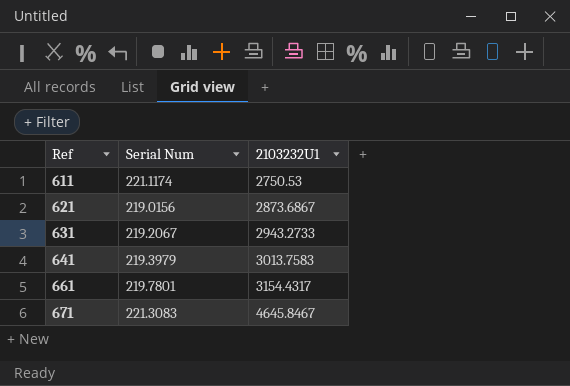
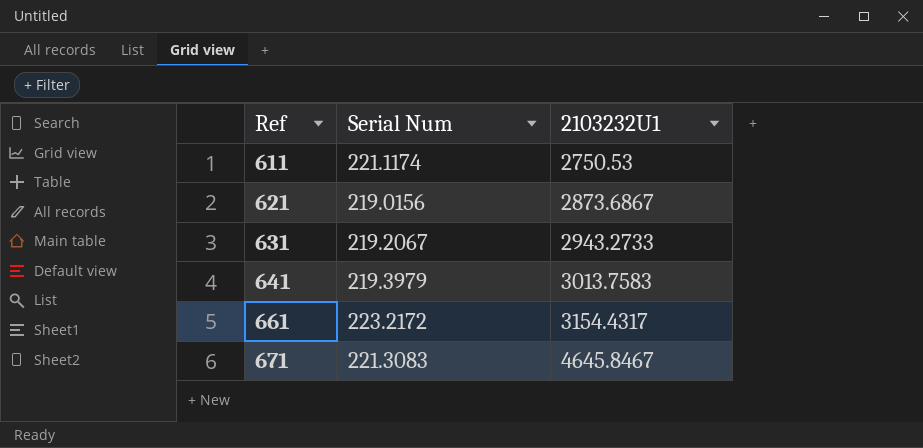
661 | Serial Num: 219.7801 -> 223.2172

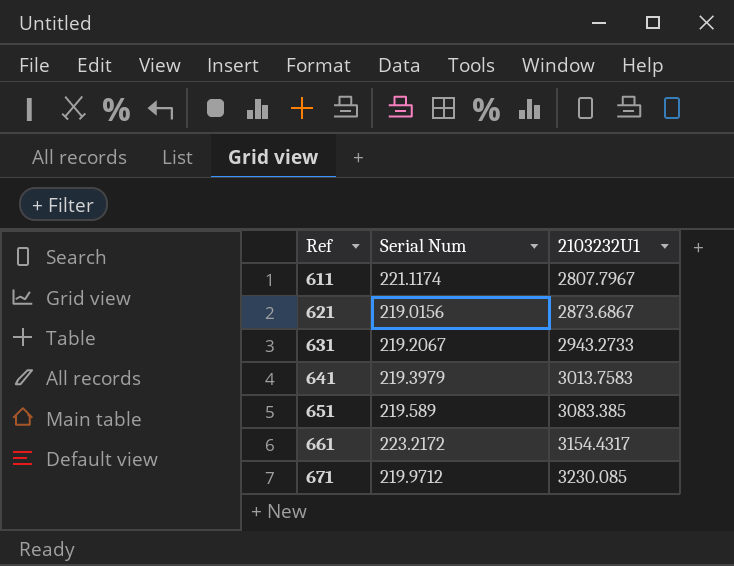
611 | 2103232U1: 2750.53 -> 2807.7967
row 651: none -> 219.589 | 3083.385
671 | Serial Num: 221.3083 -> 219.9712
671 | 2103232U1: 4645.8467 -> 3230.085

